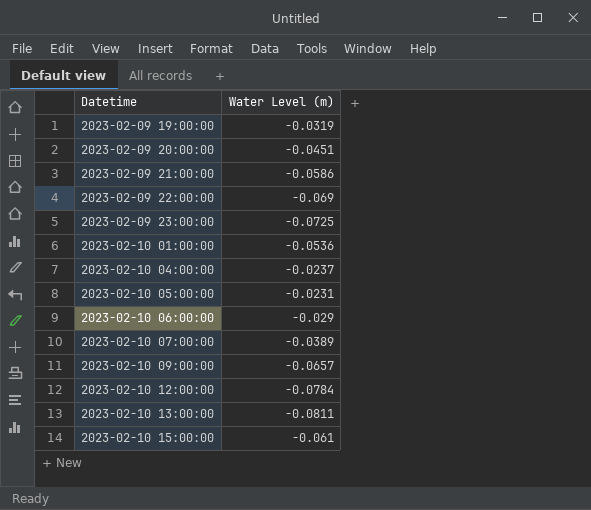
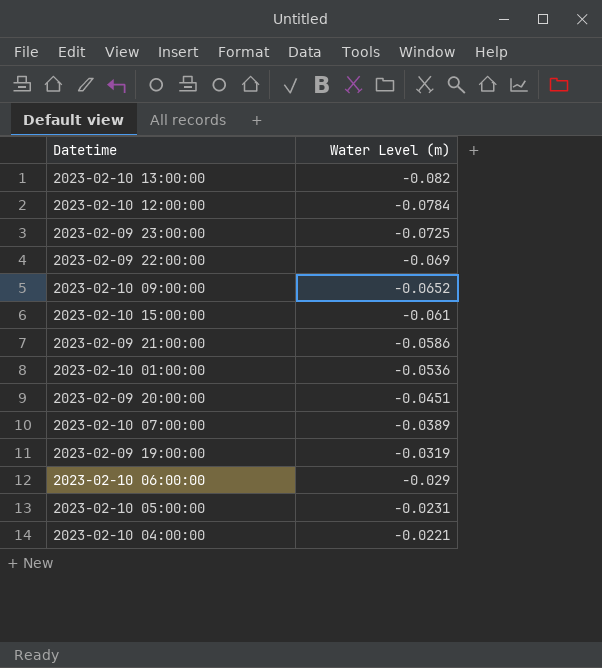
row order: Datetime ascending -> Water Level (m) ascending
2023-02-10 13:00:00 | Water Level (m): -0.0811 -> -0.082
2023-02-10 09:00:00 | Water Level (m): -0.0657 -> -0.0652
2023-02-10 04:00:00 | Water Level (m): -0.0237 -> -0.0221

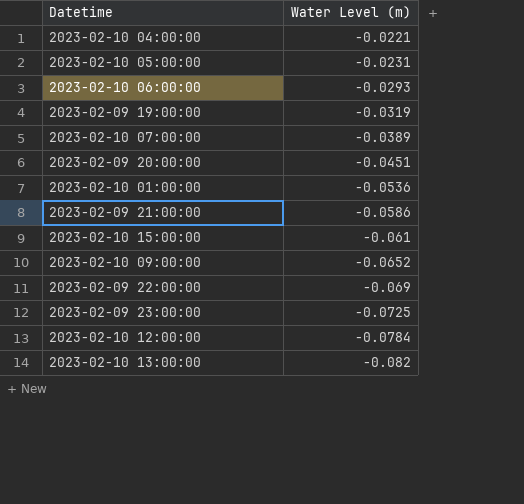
row order: Water Level (m) ascending -> Water Level (m) descending
2023-02-10 06:00:00 | Water Level (m): -0.029 -> -0.0293

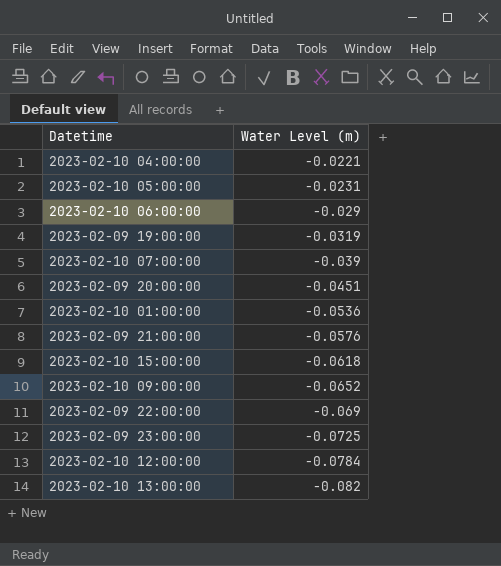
2023-02-10 06:00:00 | Water Level (m): -0.0293 -> -0.029
2023-02-10 07:00:00 | Water Level (m): -0.0389 -> -0.039
2023-02-09 21:00:00 | Water Level (m): -0.0586 -> -0.0576
2023-02-10 15:00:00 | Water Level (m): -0.061 -> -0.0618

